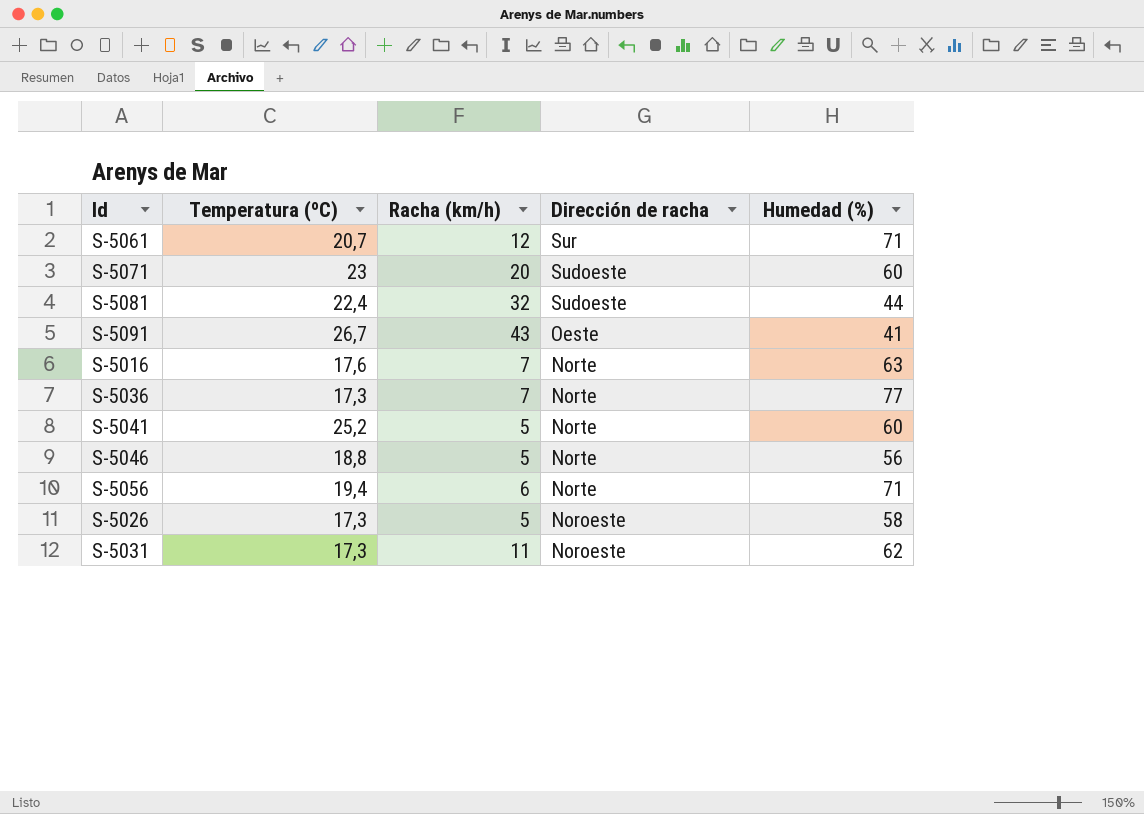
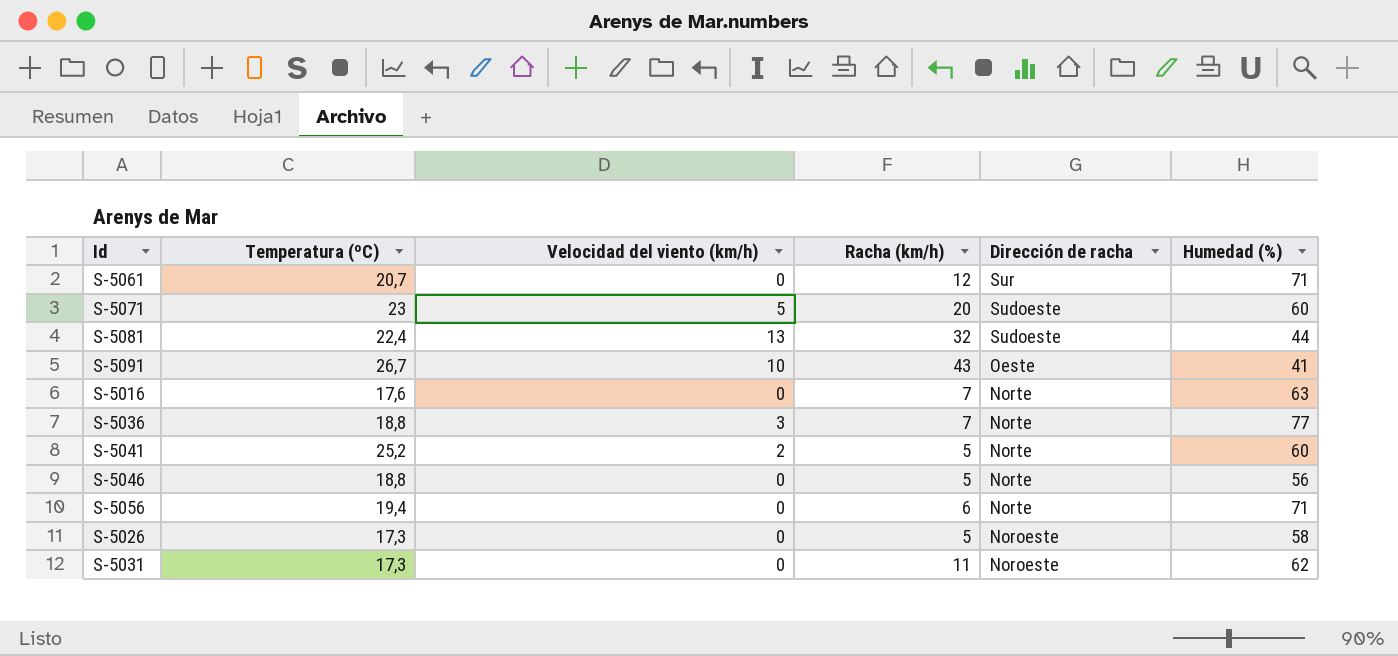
column Velocidad del viento (km/h) | position: none -> 3
S-5036 | Temperatura (ºC): 17,3 -> 18,8

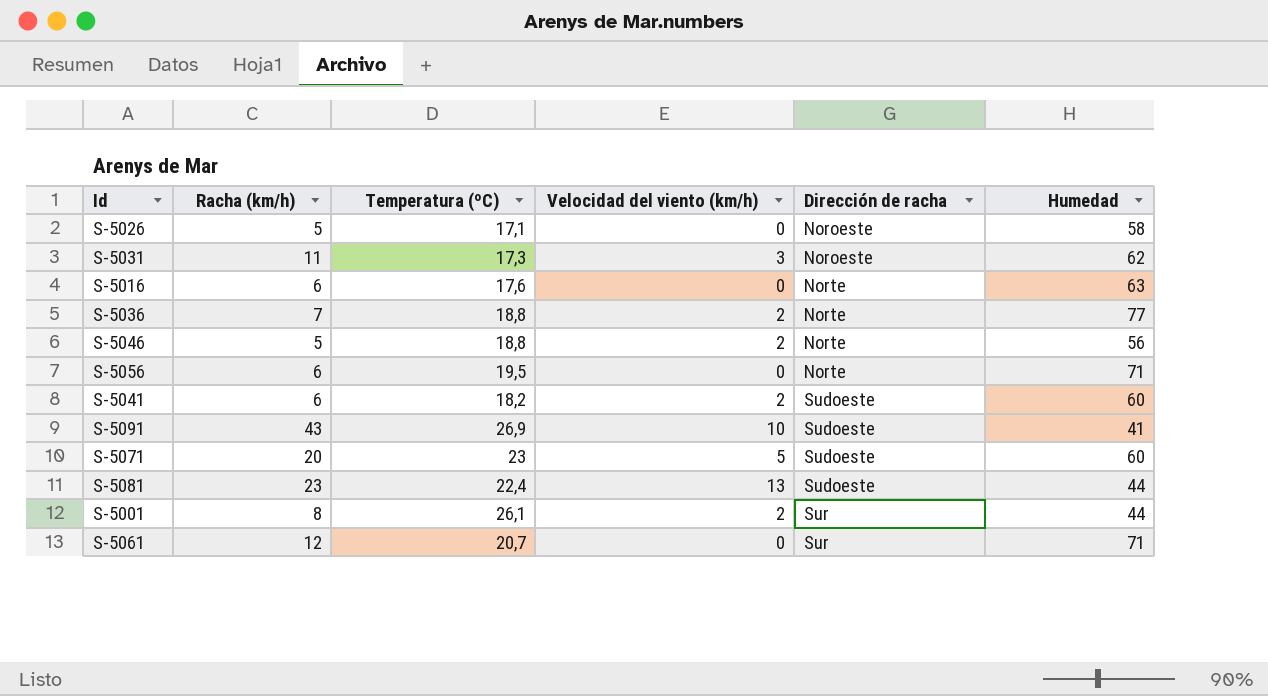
row order: Dirección de racha descending -> Dirección de racha ascending
column Racha (km/h) | position: 4 -> 2
column name: Humedad (%) -> Humedad
S-5026 | Temperatura (ºC): 17,3 -> 17,1
S-5031 | Velocidad del viento (km/h): 0 -> 3
S-5016 | Racha (km/h): 7 -> 6
S-5036 | Velocidad del viento (km/h): 3 -> 2
S-5046 | Velocidad del viento (km/h): 0 -> 2
S-5056 | Temperatura (ºC): 19,4 -> 19,5
S-5041 | Racha (km/h): 5 -> 6
S-5041 | Temperatura (ºC): 25,2 -> 18,2
S-5041 | Dirección de racha: Norte -> Sudoeste
S-5091 | Temperatura (ºC): 26,7 -> 26,9
S-5091 | Dirección de racha: Oeste -> Sudoeste
S-5081 | Racha (km/h): 32 -> 23
row S-5001: none -> 8 | 26,1 | 2 | Sur | 44

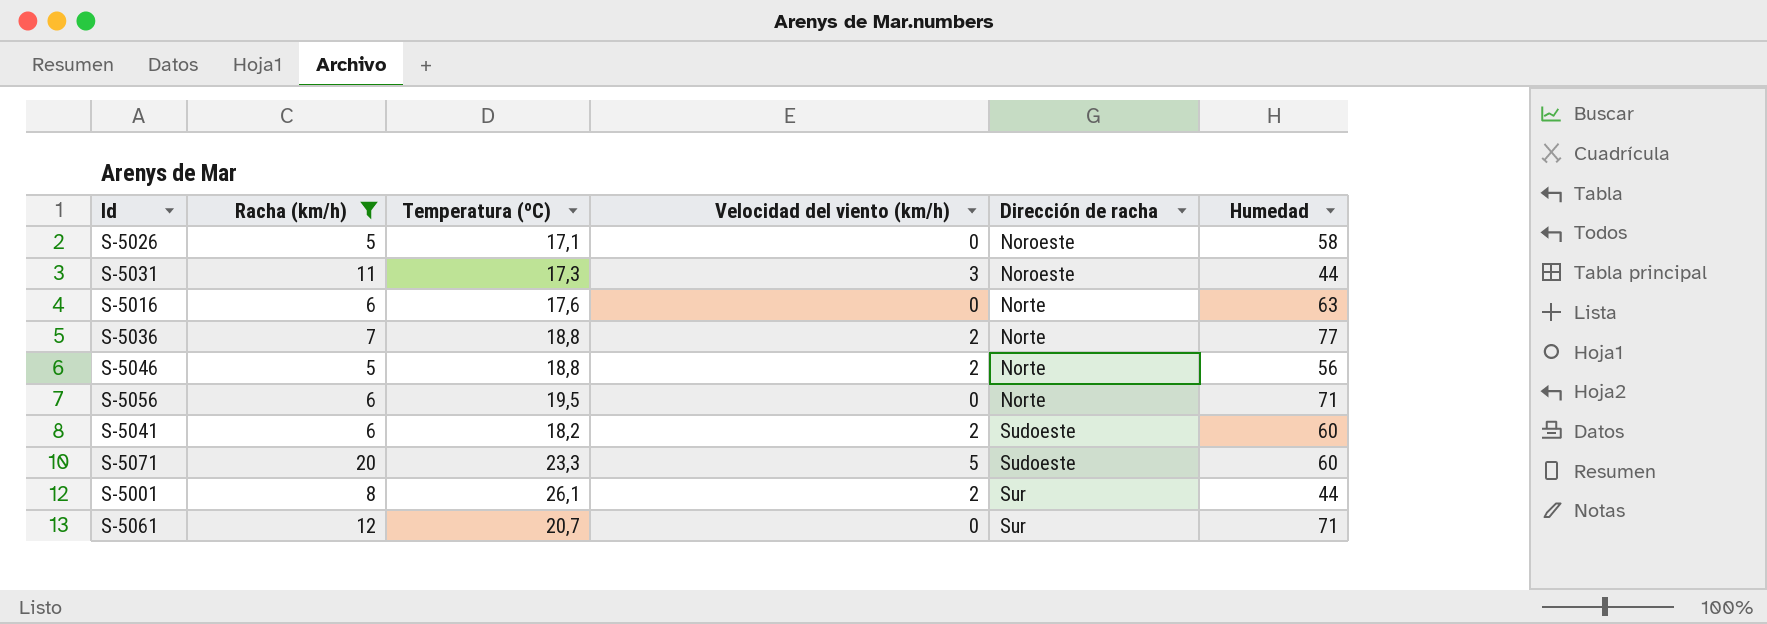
filter: none -> Racha (km/h) <= 20
S-5031 | Humedad: 62 -> 44
S-5071 | Temperatura (ºC): 23 -> 23,3

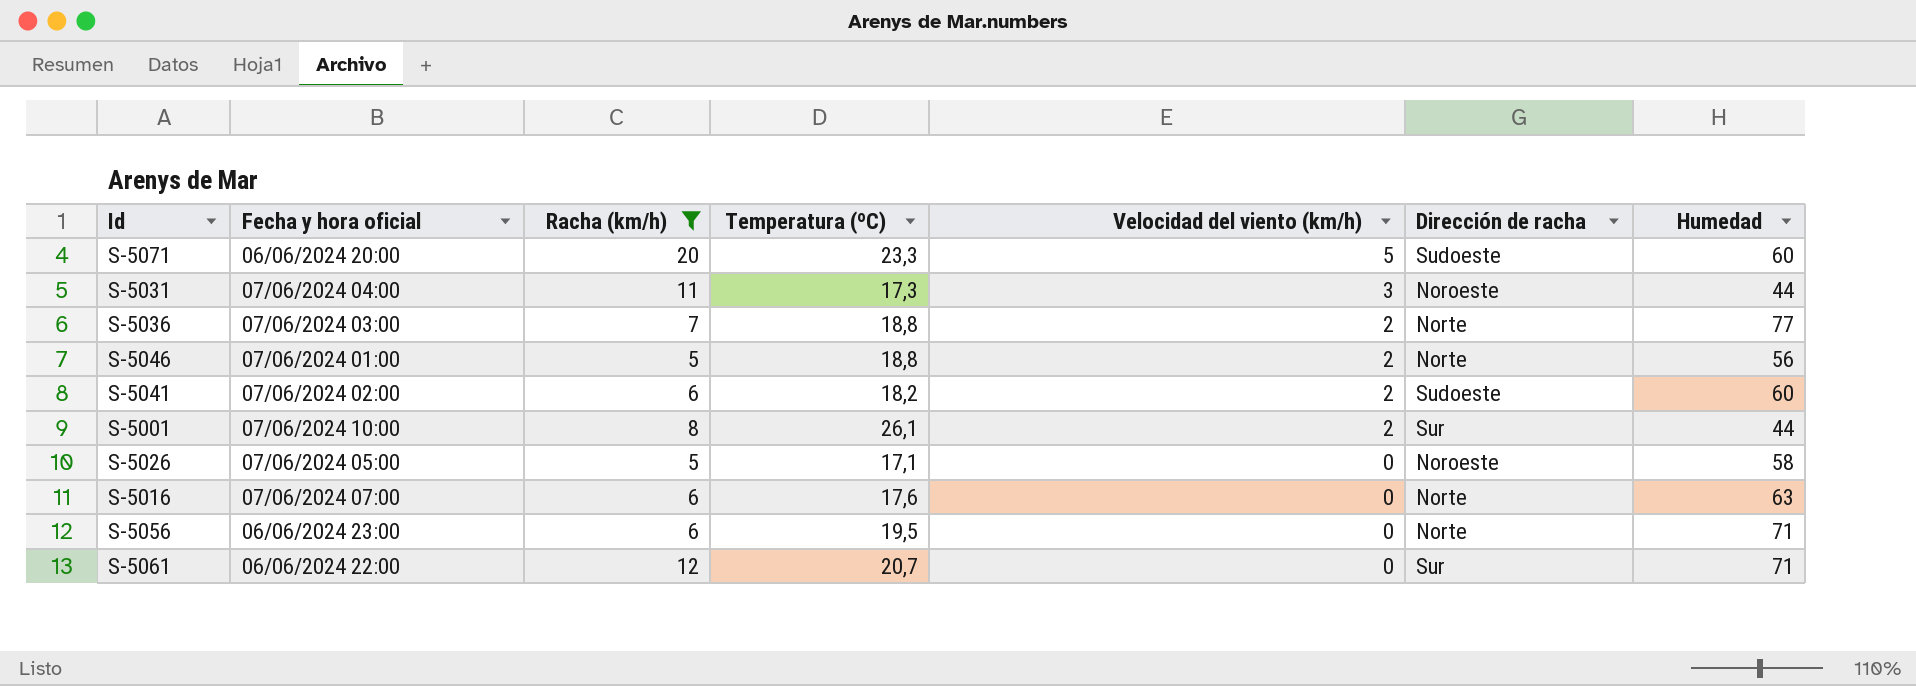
row order: Dirección de racha ascending -> Velocidad del viento (km/h) descending
column Fecha y hora oficial | position: none -> 2

